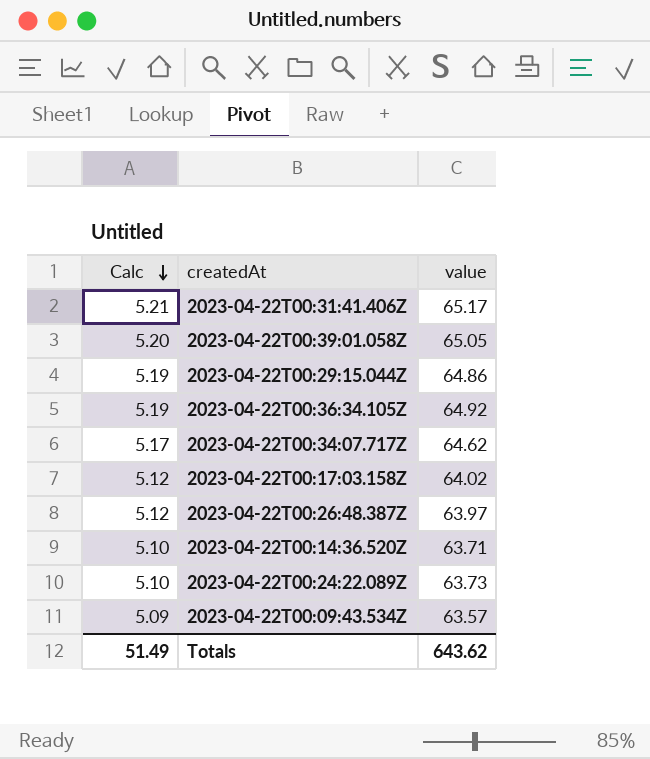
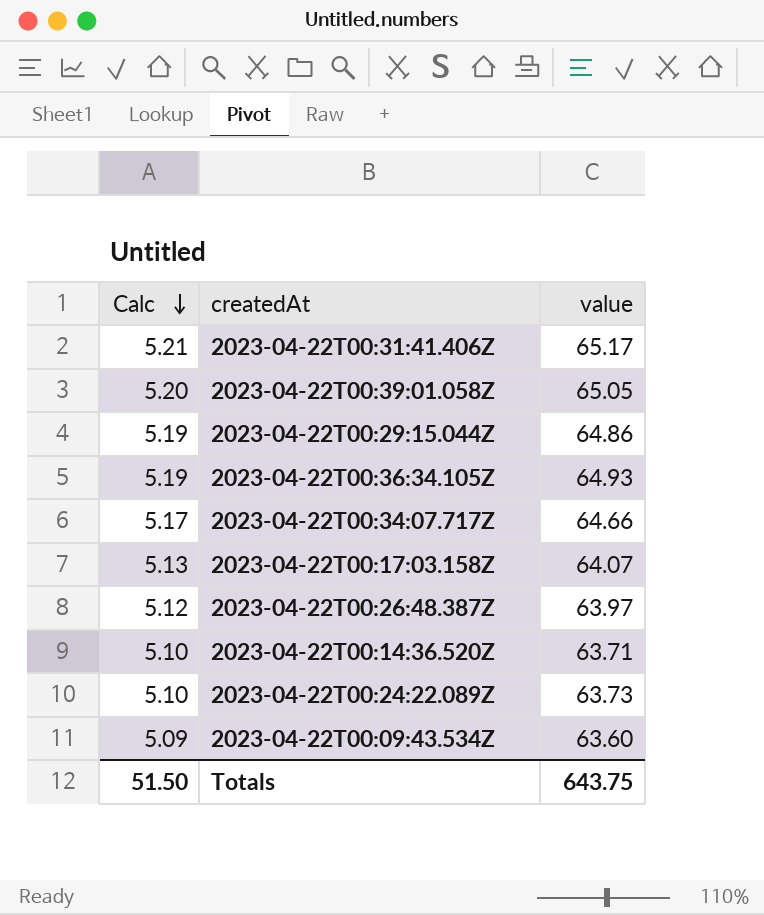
2023-04-22T00:36:34.105Z | value: 64.92 -> 64.93
2023-04-22T00:34:07.717Z | value: 64.62 -> 64.66
2023-04-22T00:17:03.158Z | Calc: 5.12 -> 5.13
2023-04-22T00:17:03.158Z | value: 64.02 -> 64.07
2023-04-22T00:09:43.534Z | value: 63.57 -> 63.60
Totals | Calc: 51.49 -> 51.50
Totals | value: 643.62 -> 643.75

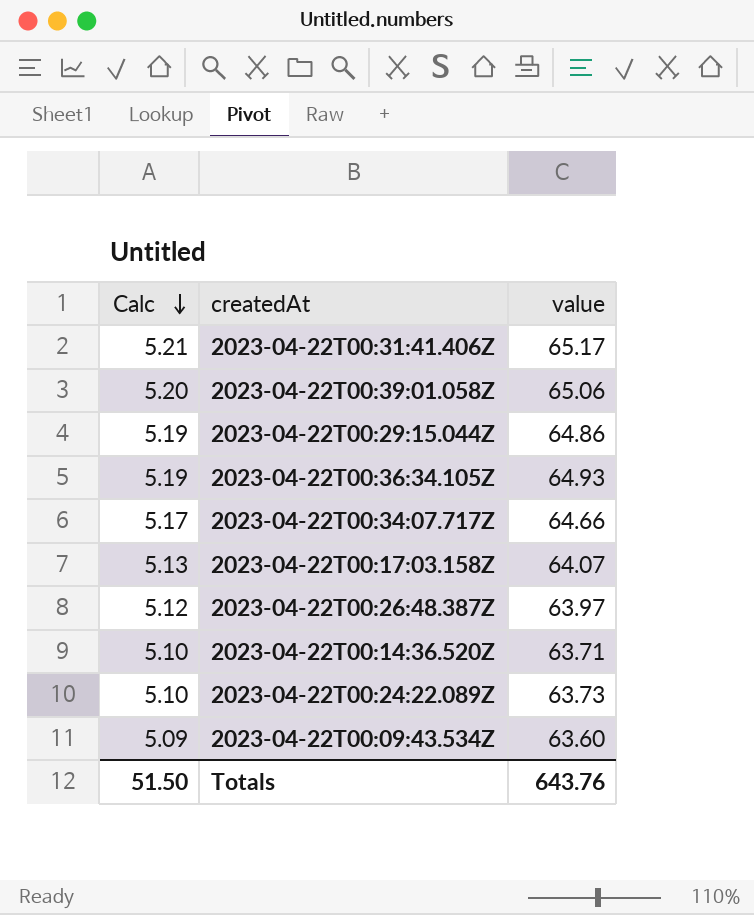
2023-04-22T00:39:01.058Z | value: 65.05 -> 65.06
Totals | value: 643.75 -> 643.76

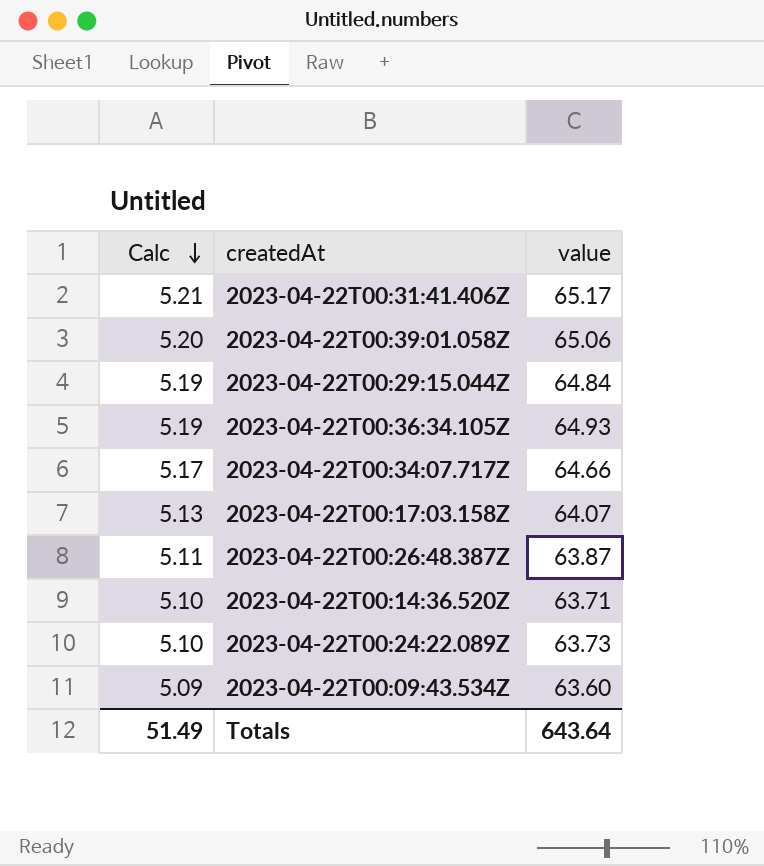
2023-04-22T00:29:15.044Z | value: 64.86 -> 64.84
2023-04-22T00:26:48.387Z | Calc: 5.12 -> 5.11
2023-04-22T00:26:48.387Z | value: 63.97 -> 63.87
Totals | Calc: 51.50 -> 51.49
Totals | value: 643.76 -> 643.64

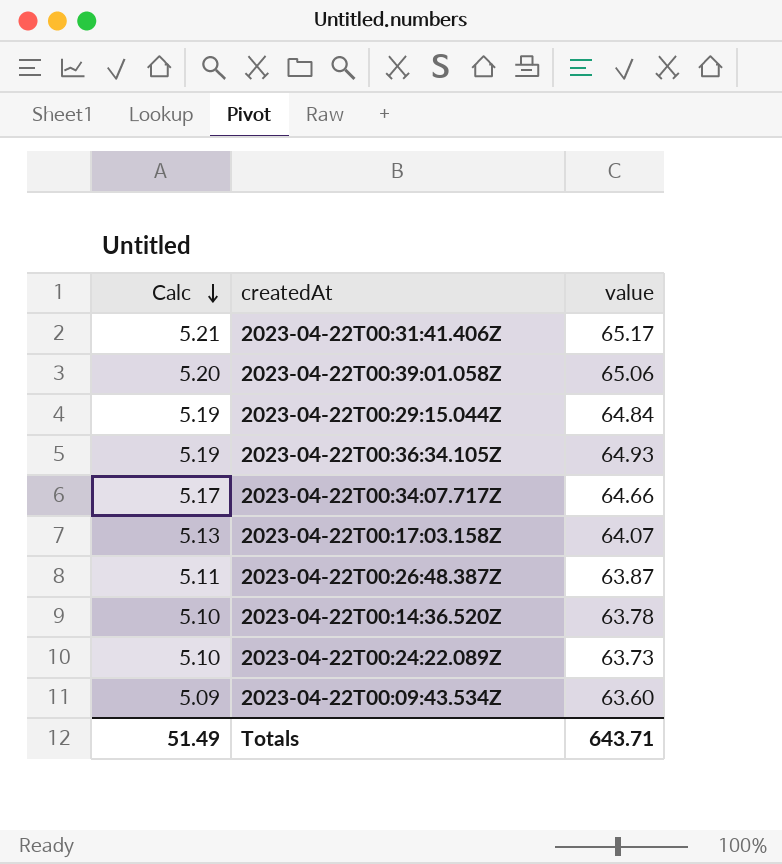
2023-04-22T00:14:36.520Z | value: 63.71 -> 63.78
Totals | value: 643.64 -> 643.71

